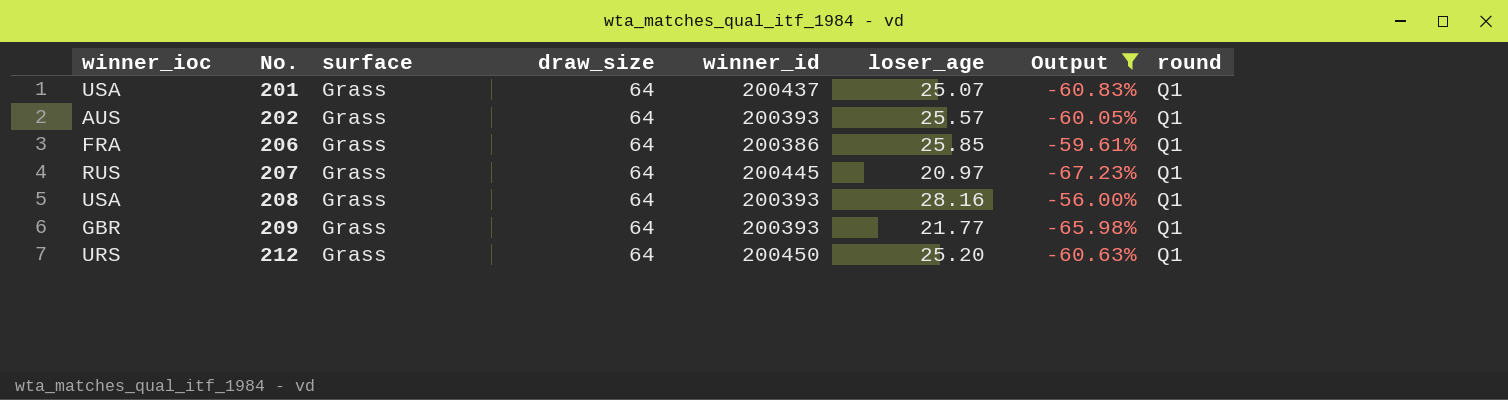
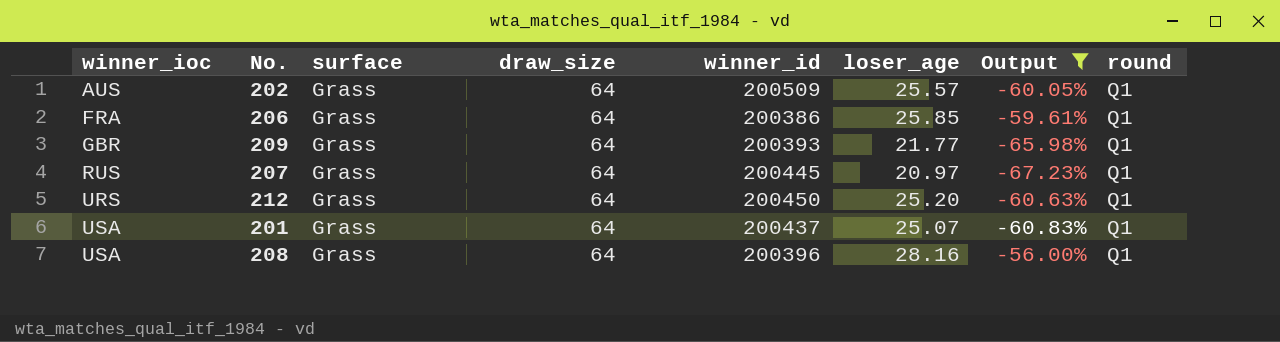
row order: No. ascending -> winner_ioc ascending
202 | winner_id: 200393 -> 200509
208 | winner_id: 200393 -> 200396

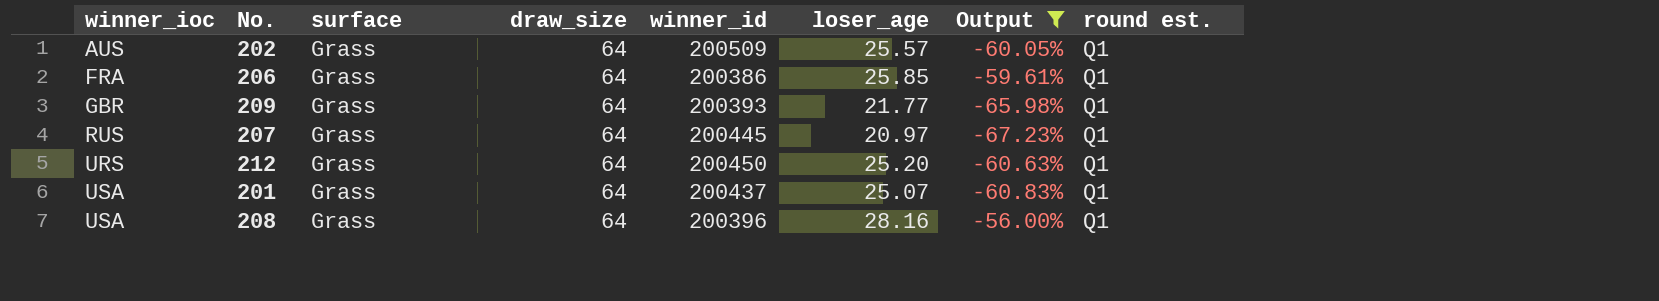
column name: round -> round est.

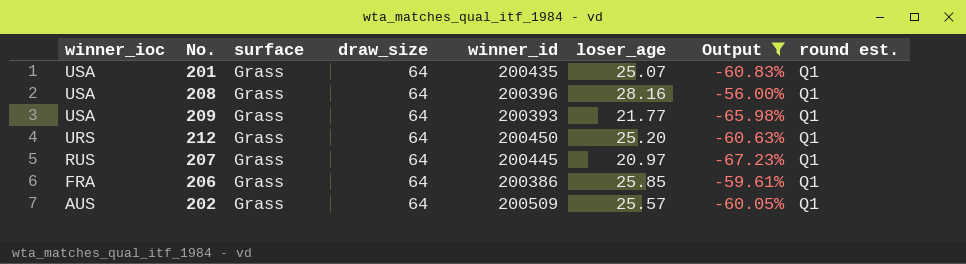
row order: winner_ioc ascending -> winner_ioc descending
201 | winner_id: 200437 -> 200435
209 | winner_ioc: GBR -> USA

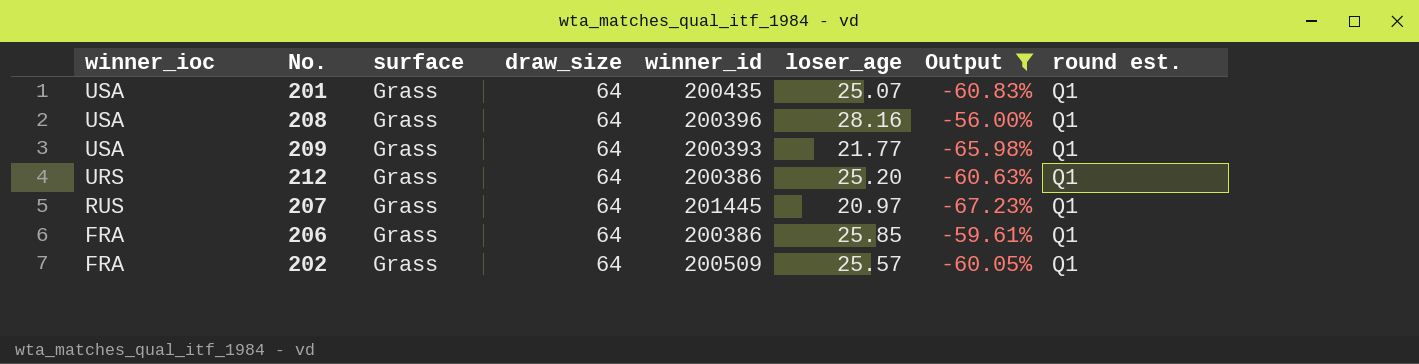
212 | winner_id: 200450 -> 200386
207 | winner_id: 200445 -> 201445
202 | winner_ioc: AUS -> FRA

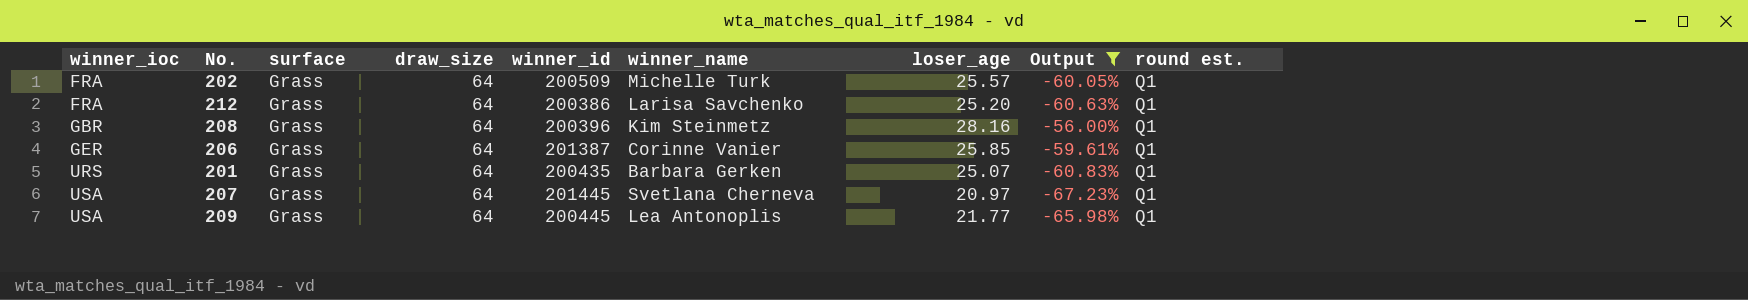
row order: winner_ioc descending -> winner_ioc ascending
column winner_name | position: none -> 6
212 | winner_ioc: URS -> FRA
208 | winner_ioc: USA -> GBR
206 | winner_ioc: FRA -> GER
206 | winner_id: 200386 -> 201387
201 | winner_ioc: USA -> URS
207 | winner_ioc: RUS -> USA
209 | winner_id: 200393 -> 200445

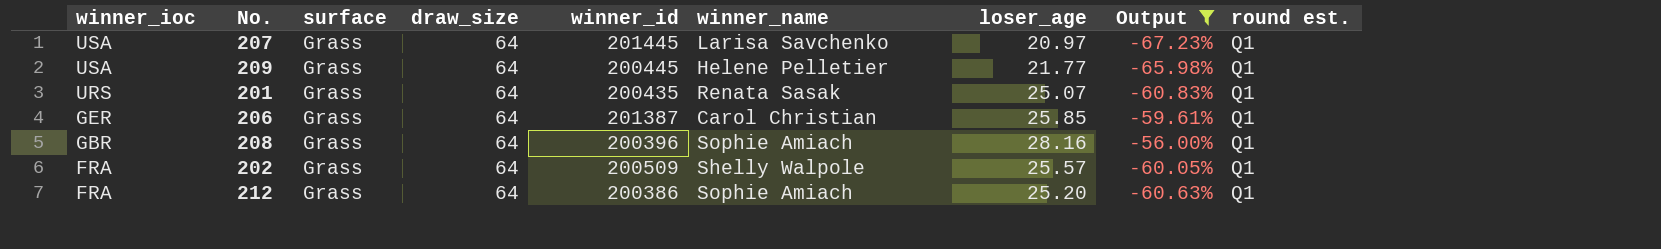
row order: winner_ioc ascending -> winner_ioc descending
207 | winner_name: Svetlana Cherneva -> Larisa Savchenko
209 | winner_name: Lea Antonoplis -> Helene Pelletier
201 | winner_name: Barbara Gerken -> Renata Sasak
206 | winner_name: Corinne Vanier -> Carol Christian
208 | winner_name: Kim Steinmetz -> Sophie Amiach
202 | winner_name: Michelle Turk -> Shelly Walpole
212 | winner_name: Larisa Savchenko -> Sophie Amiach

